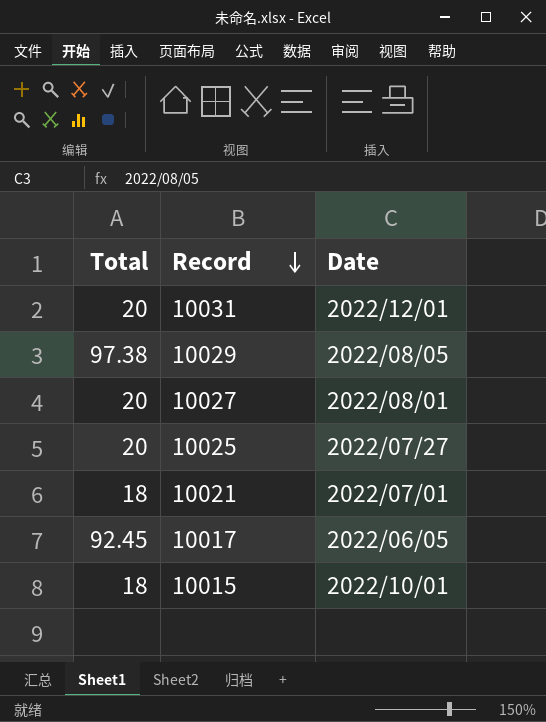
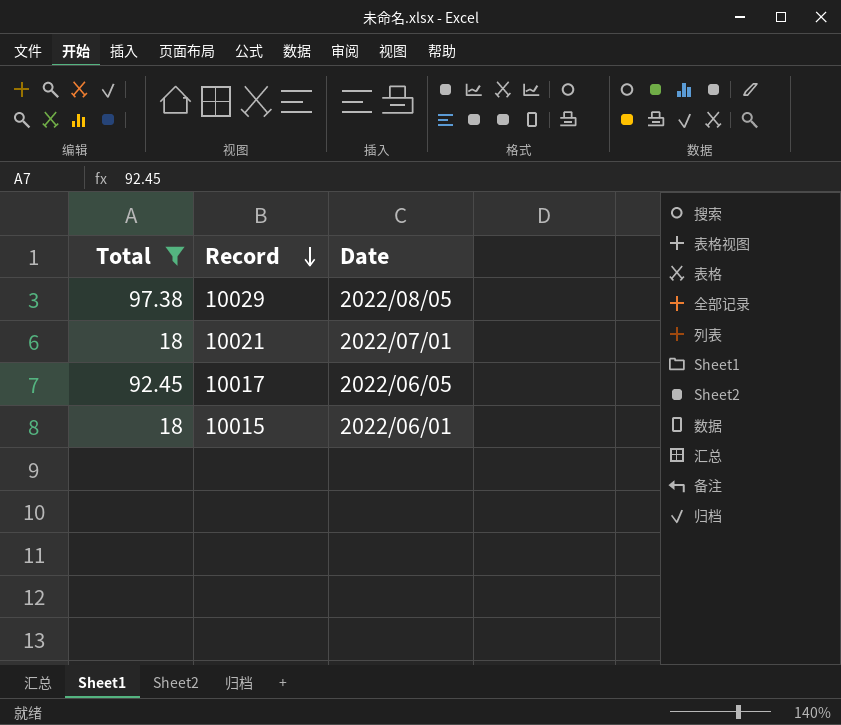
filter: none -> Total != 20
10015 | Date: 2022/10/01 -> 2022/06/01

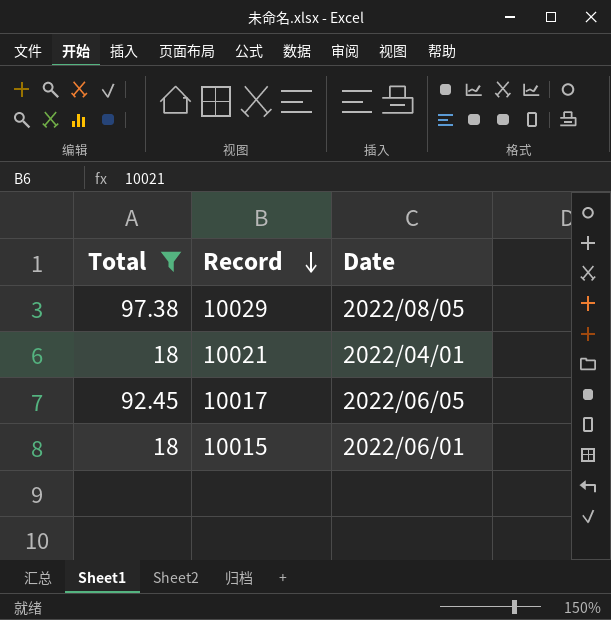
10021 | Date: 2022/07/01 -> 2022/04/01

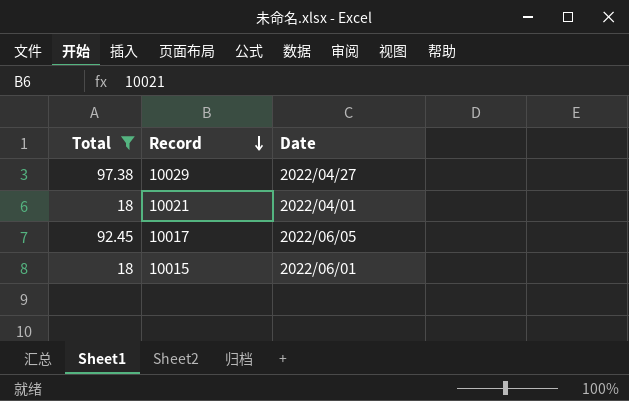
10029 | Date: 2022/08/05 -> 2022/04/27

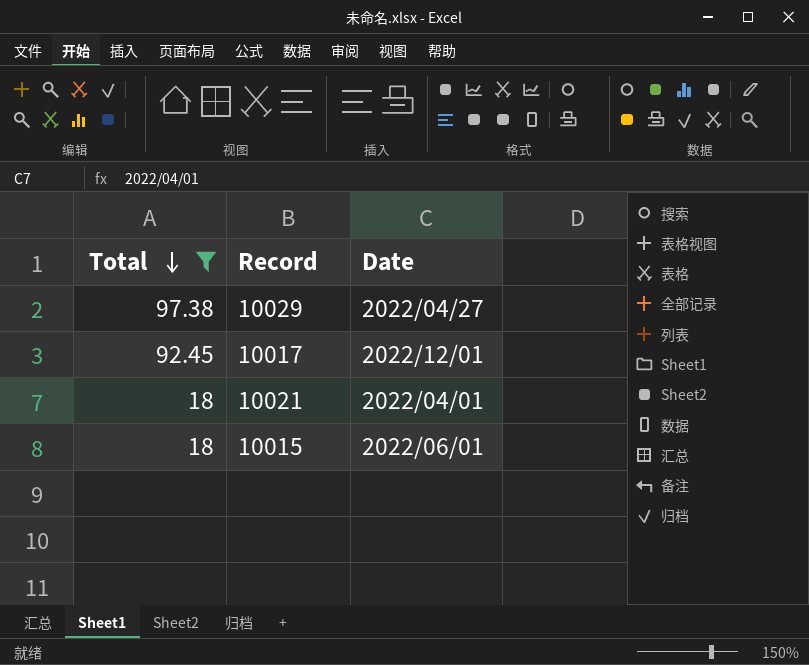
row order: Record descending -> Total descending
10017 | Date: 2022/06/05 -> 2022/12/01

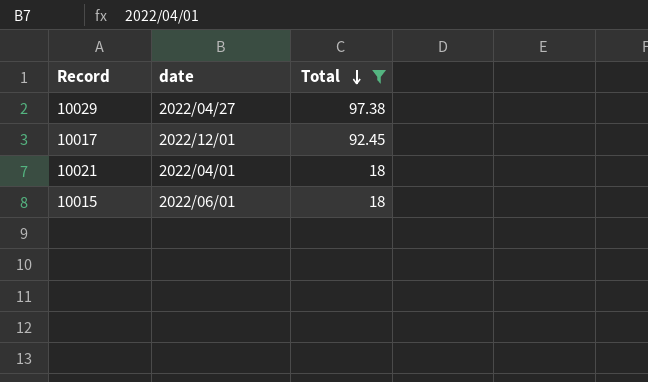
column name: Date -> date
column Total | position: 1 -> 3

